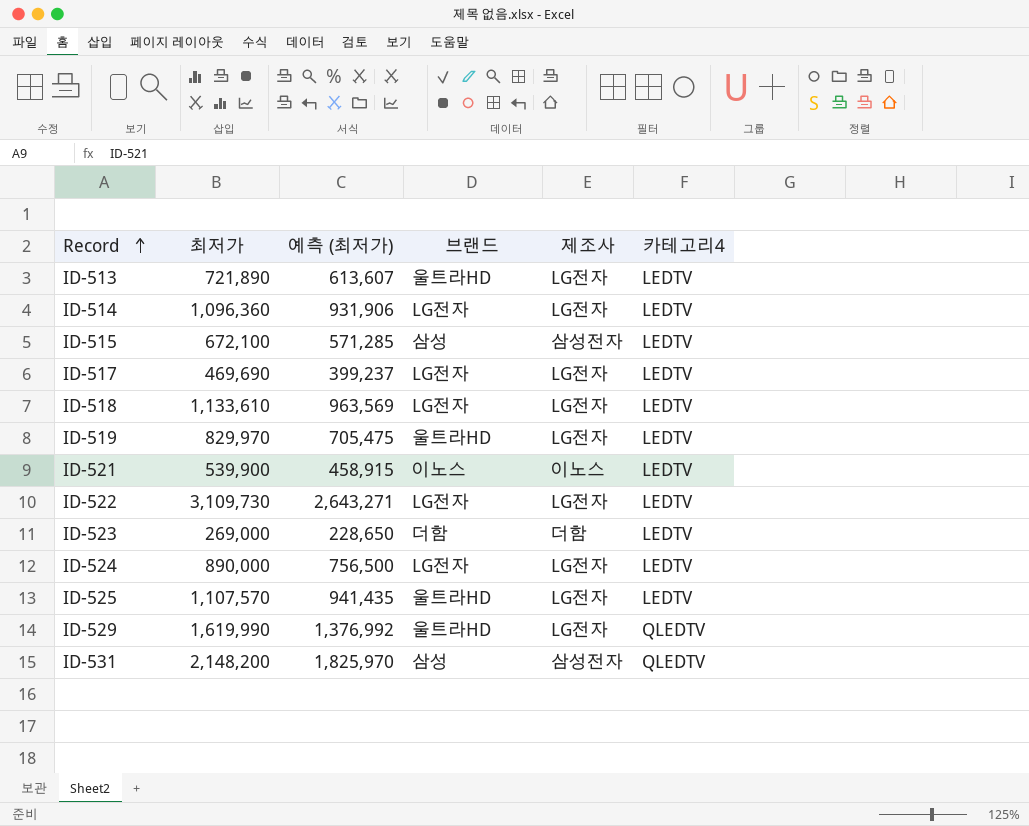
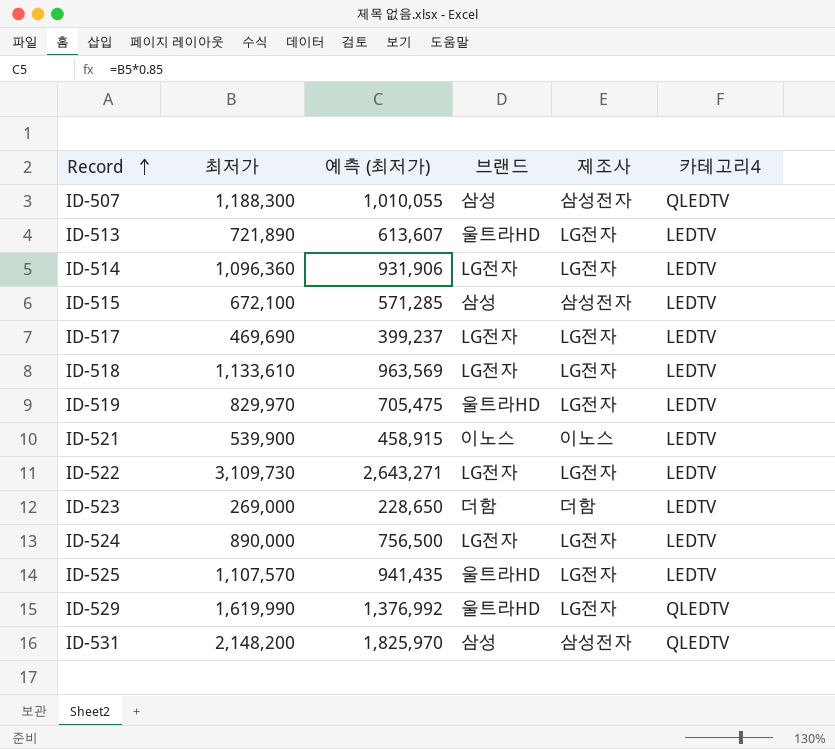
row ID-507: none -> 1,188,300 | 1,010,055 | 삼성 | 삼성전자 | QLEDTV

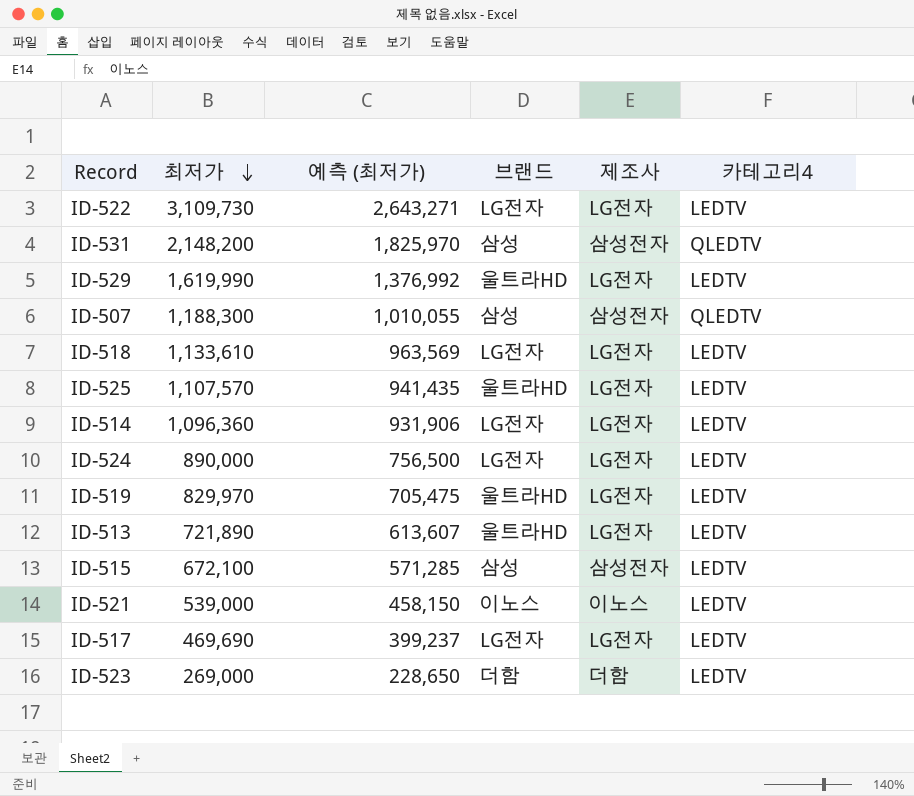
row order: Record ascending -> 최저가 descending
ID-529 | 카테고리4: QLEDTV -> LEDTV
ID-521 | 최저가: 539,900 -> 539,000
ID-521 | 예측 (최저가): 458,915 -> 458,150

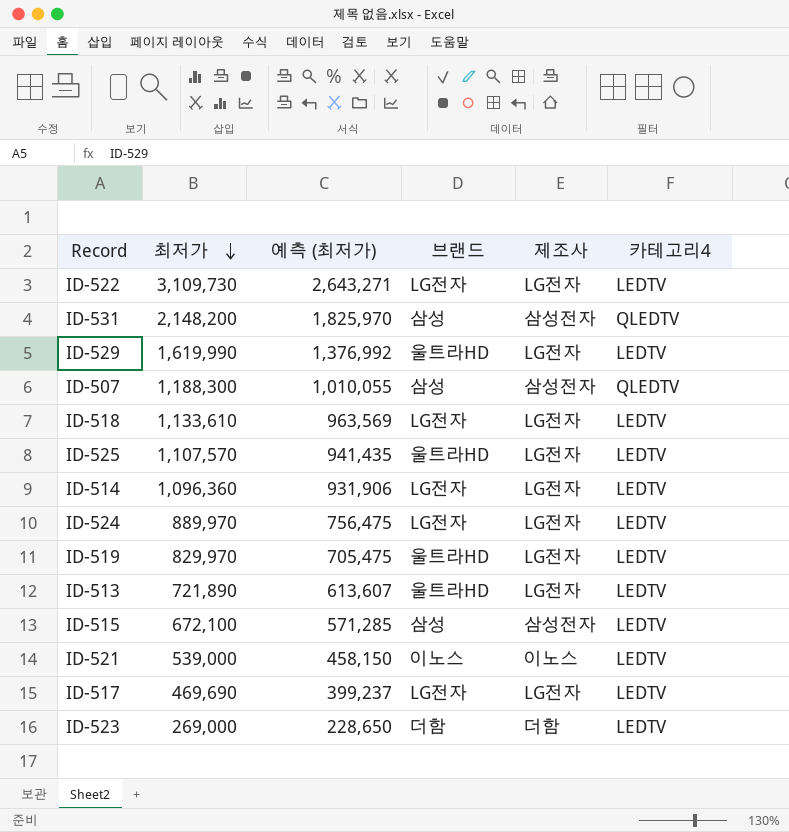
ID-524 | 최저가: 890,000 -> 889,970
ID-524 | 예측 (최저가): 756,500 -> 756,475

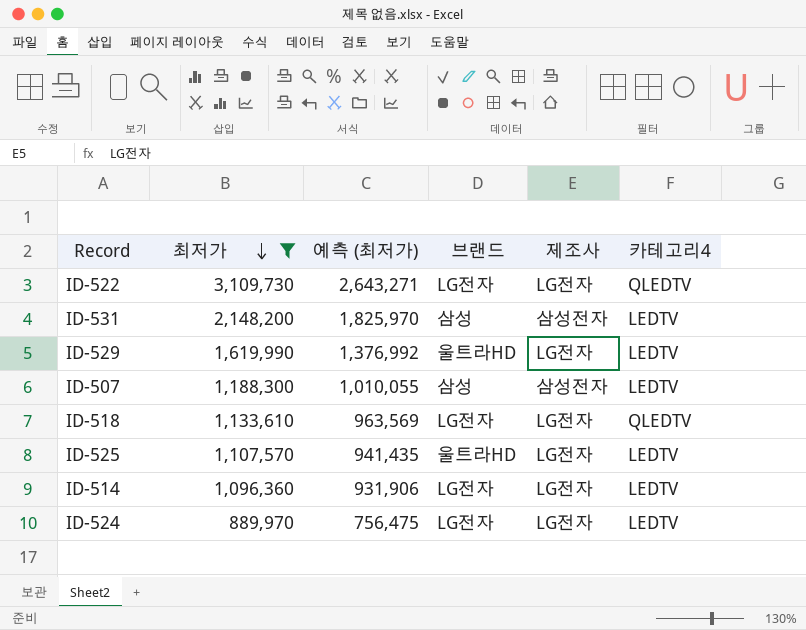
filter: none -> 최저가 >= 889,970
ID-522 | 카테고리4: LEDTV -> QLEDTV
ID-531 | 카테고리4: QLEDTV -> LEDTV
ID-507 | 카테고리4: QLEDTV -> LEDTV
ID-518 | 카테고리4: LEDTV -> QLEDTV

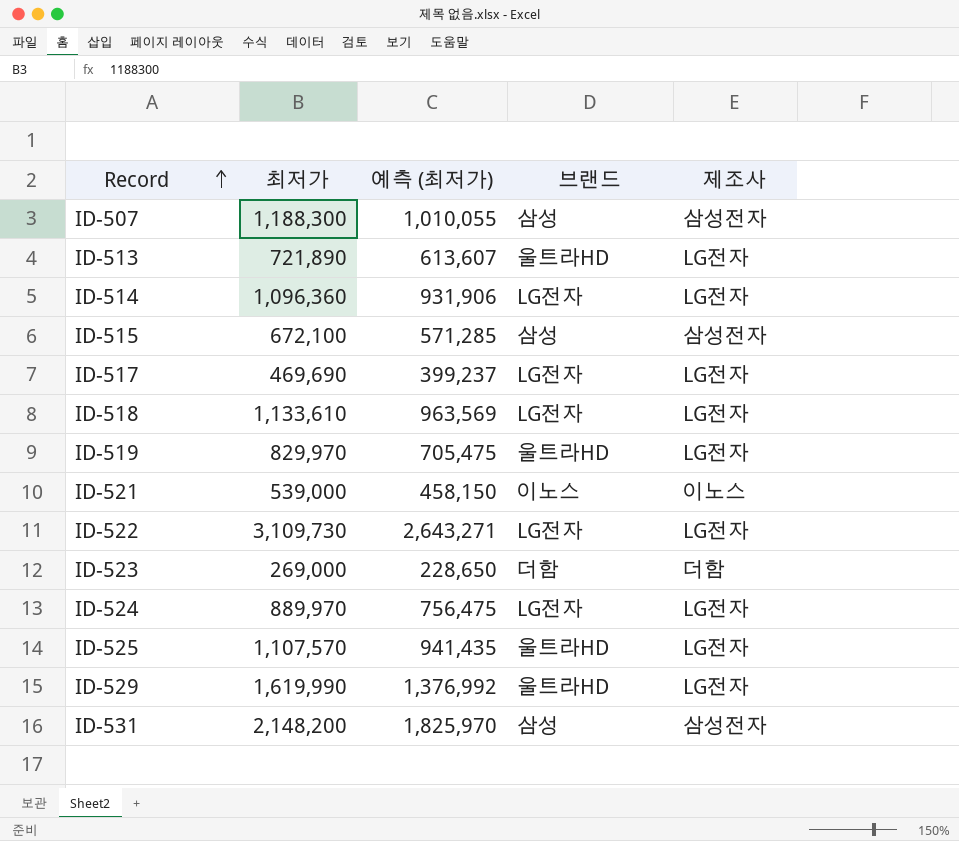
filter: 최저가 >= 889,970 -> none
row order: 최저가 descending -> Record ascending
column 카테고리4 | position: 6 -> none

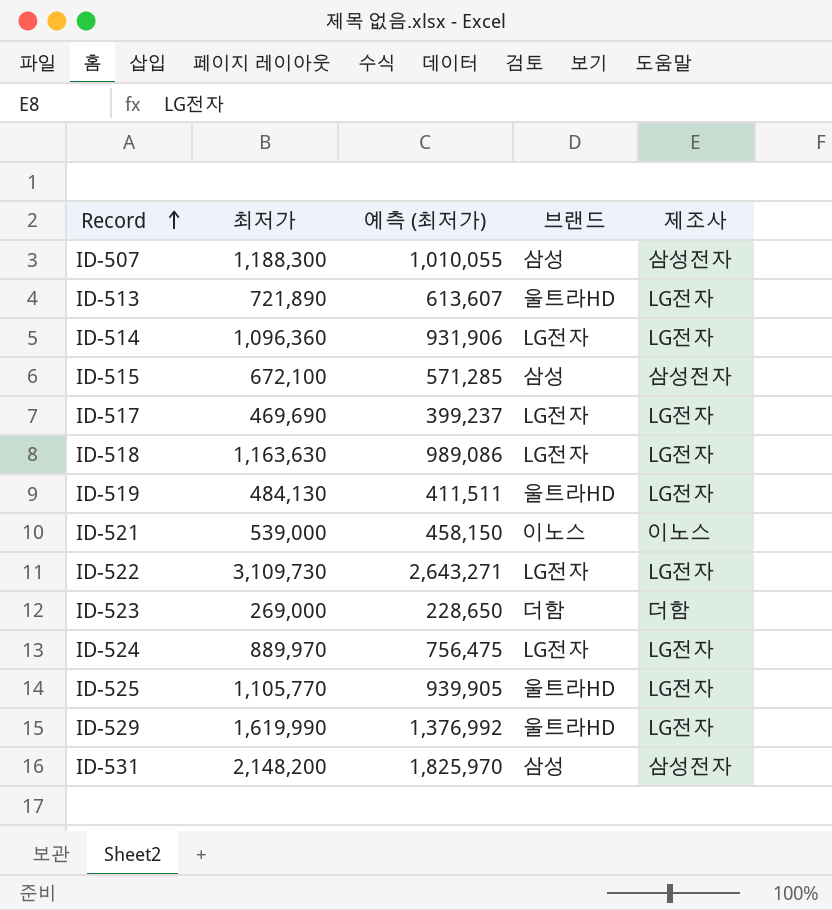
ID-518 | 최저가: 1,133,610 -> 1,163,630
ID-518 | 예측 (최저가): 963,569 -> 989,086
ID-519 | 최저가: 829,970 -> 484,130
ID-519 | 예측 (최저가): 705,475 -> 411,511
ID-525 | 최저가: 1,107,570 -> 1,105,770
ID-525 | 예측 (최저가): 941,435 -> 939,905

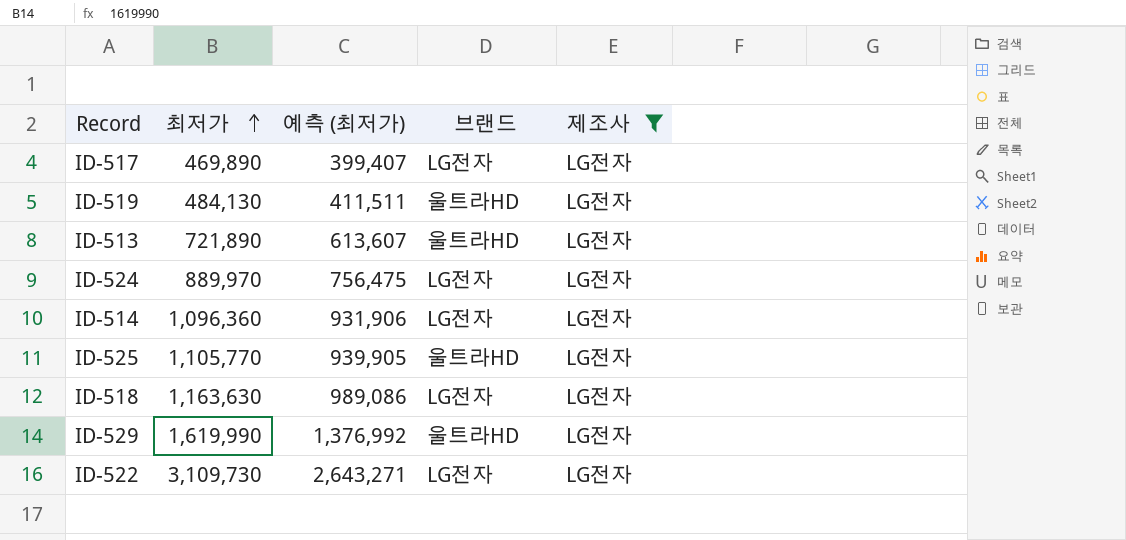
filter: none -> 제조사 = LG전자
row order: Record ascending -> 최저가 ascending
ID-517 | 최저가: 469,690 -> 469,890
ID-517 | 예측 (최저가): 399,237 -> 399,407

